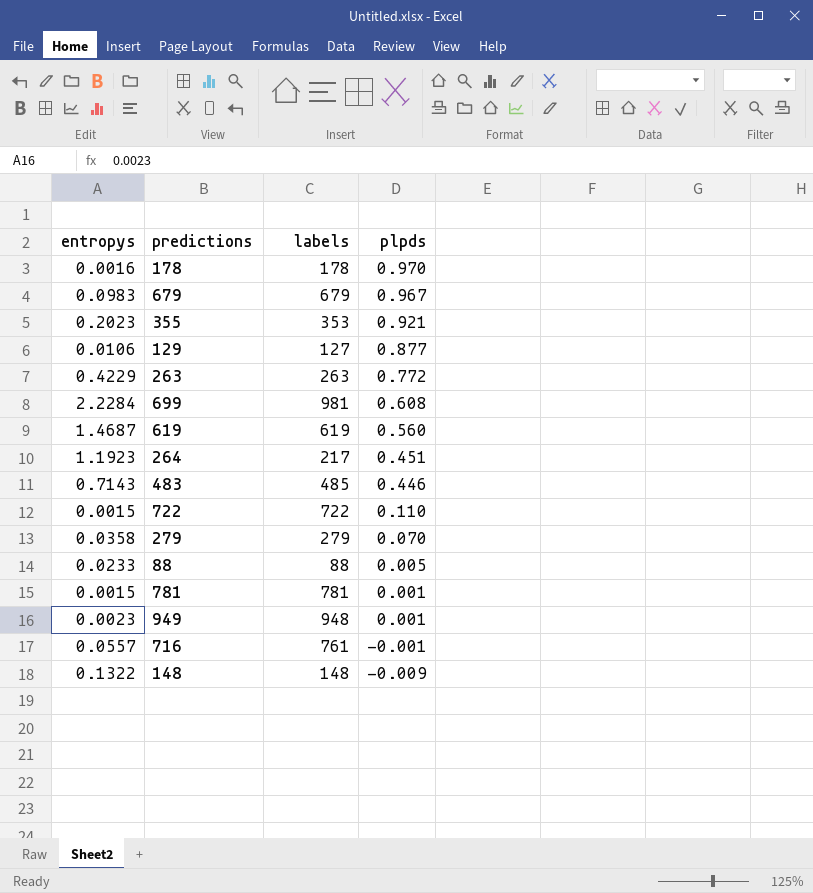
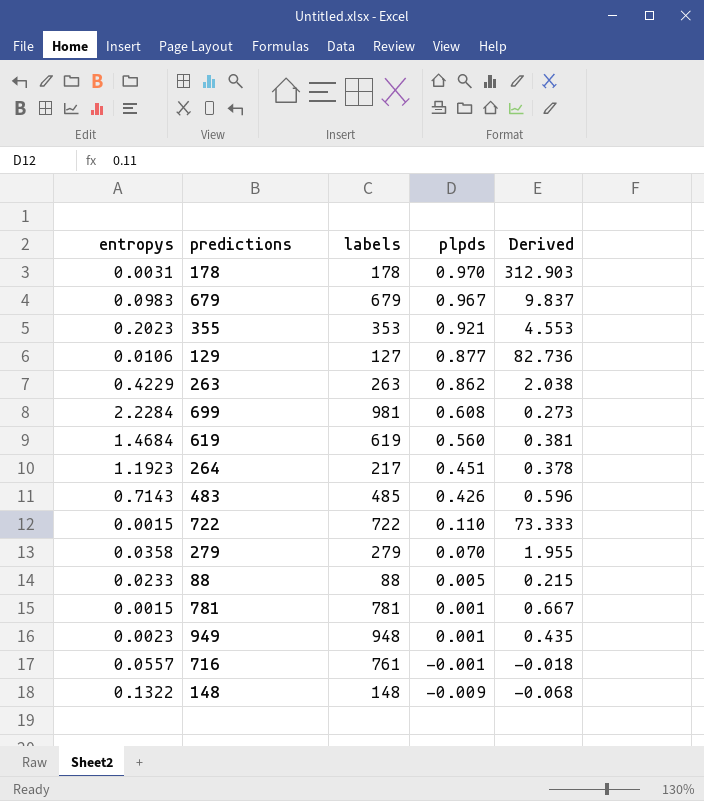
column Derived | formula: none -> [plpds] / [entropys]
178 | entropys: 0.0016 -> 0.0031
263 | plpds: 0.772 -> 0.862
619 | entropys: 1.4687 -> 1.4684
483 | plpds: 0.446 -> 0.426

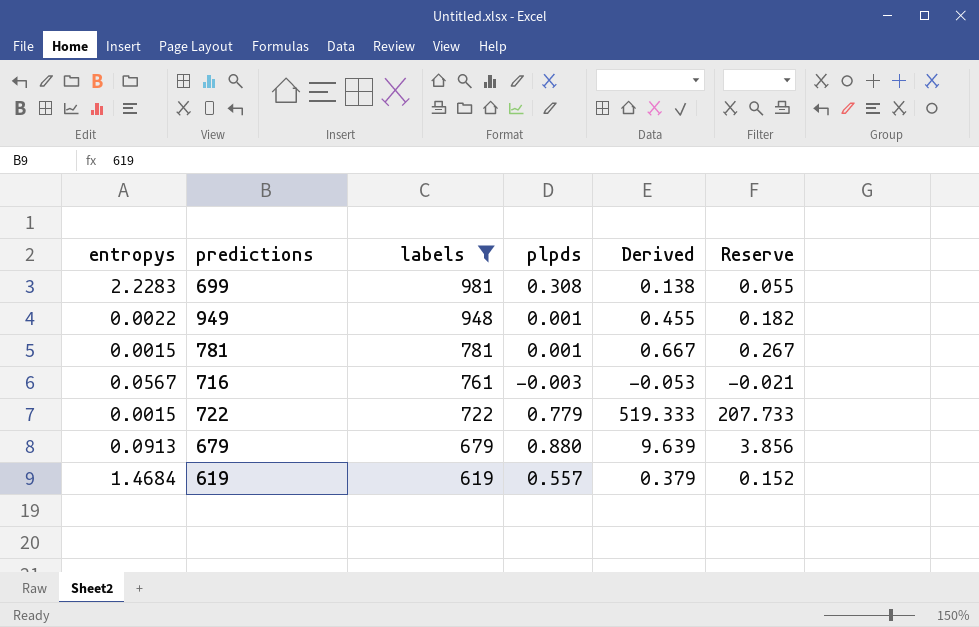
filter: none -> labels >= 619
row order: plpds descending -> labels descending
column Reserve | formula: none -> [Derived] * 0.4
699 | entropys: 2.2284 -> 2.2283
699 | plpds: 0.608 -> 0.308
699 | Derived: 0.273 -> 0.138
949 | entropys: 0.0023 -> 0.0022
949 | Derived: 0.435 -> 0.455
716 | entropys: 0.0557 -> 0.0567
716 | plpds: -0.001 -> -0.003
716 | Derived: -0.018 -> -0.053
722 | plpds: 0.110 -> 0.779
722 | Derived: 73.333 -> 519.333
679 | entropys: 0.0983 -> 0.0913
679 | plpds: 0.967 -> 0.880
679 | Derived: 9.837 -> 9.639
619 | plpds: 0.560 -> 0.557
619 | Derived: 0.381 -> 0.379

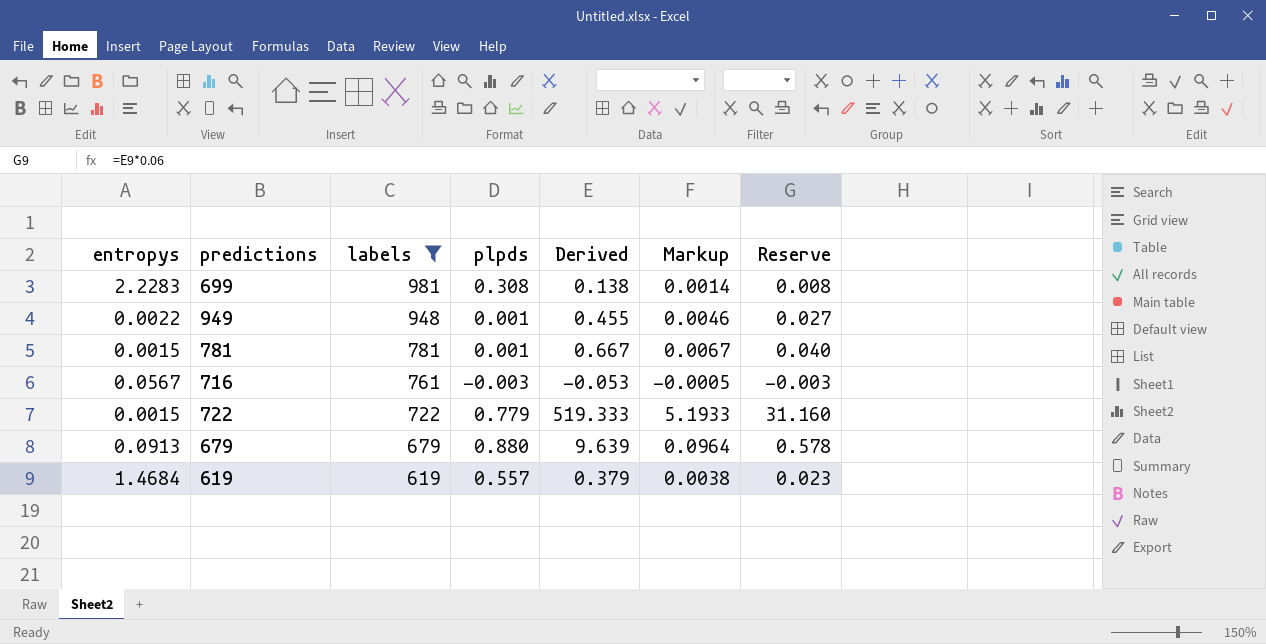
column Markup | formula: none -> [Derived] * 0.01
column Reserve | formula: [Derived] * 0.4 -> [Derived] * 0.06

